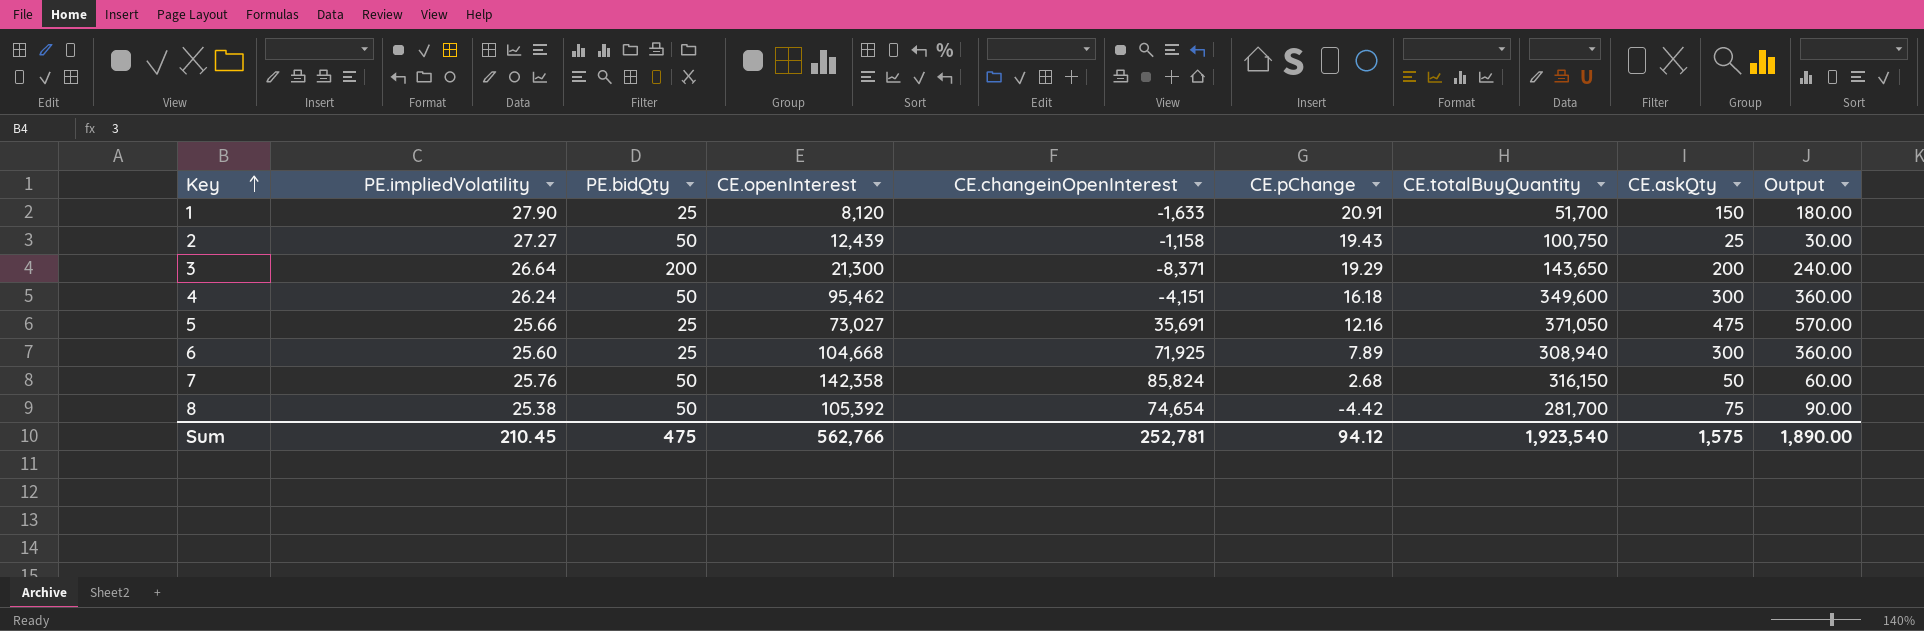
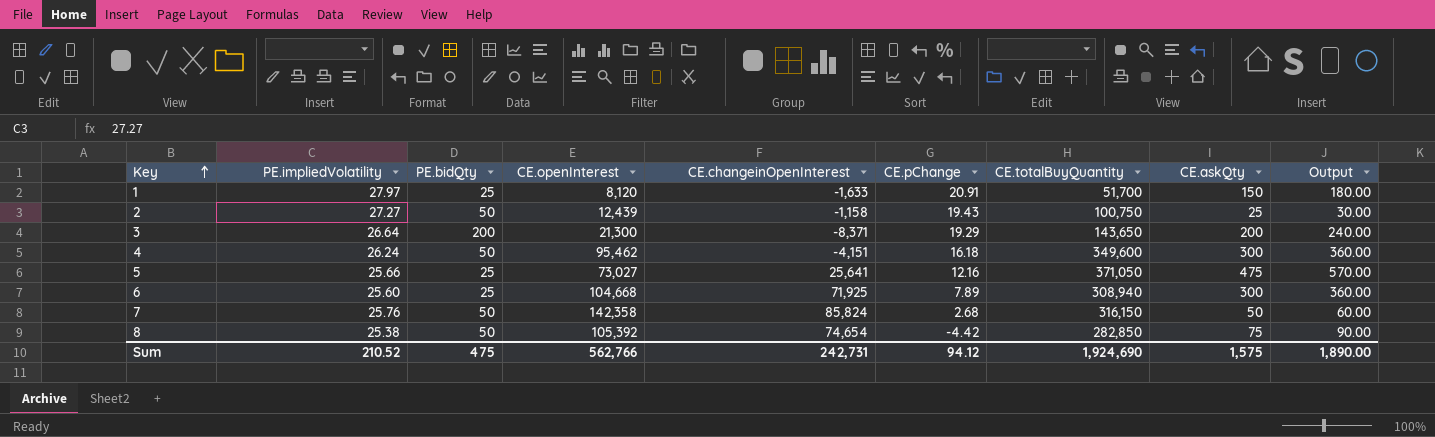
1 | PE.impliedVolatility: 27.90 -> 27.97
5 | CE.changeinOpenInterest: 35,691 -> 25,641
8 | CE.totalBuyQuantity: 281,700 -> 282,850
Sum | PE.impliedVolatility: 210.45 -> 210.52
Sum | CE.changeinOpenInterest: 252,781 -> 242,731
Sum | CE.totalBuyQuantity: 1,923,540 -> 1,924,690

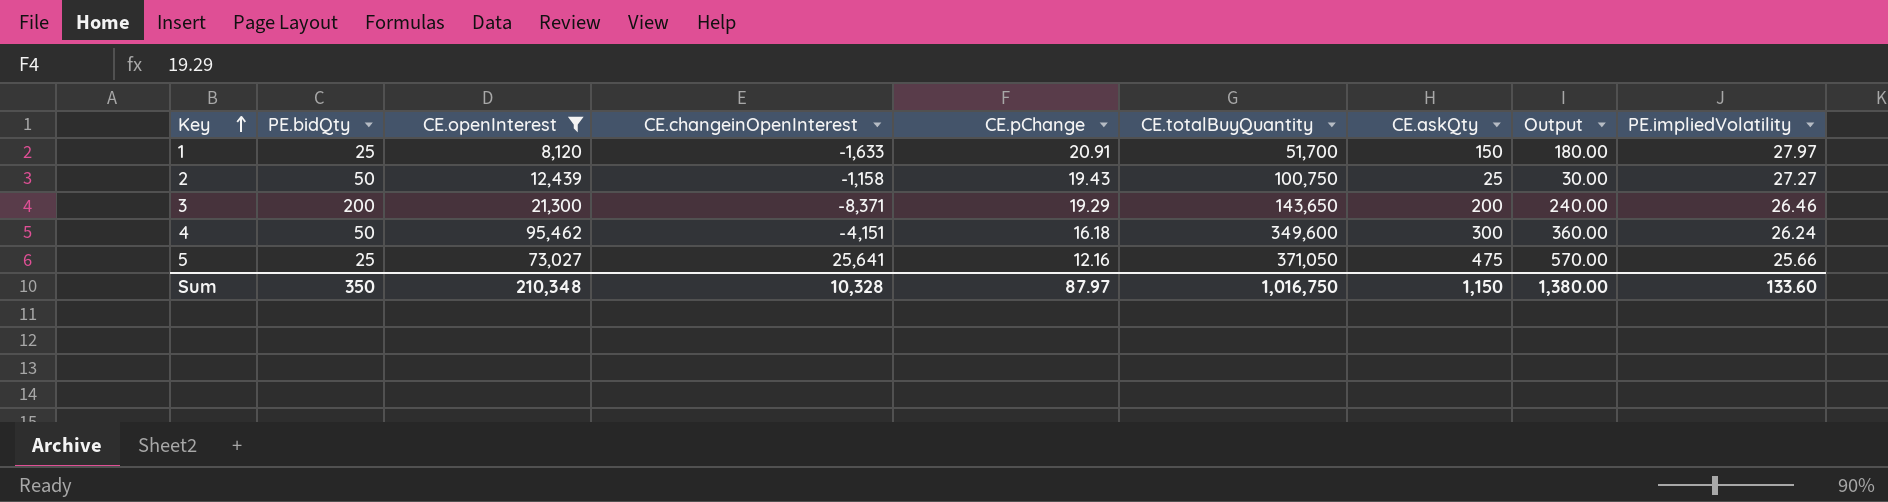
filter: none -> CE.openInterest <= 95,462
column PE.impliedVolatility | position: 2 -> 9
3 | PE.impliedVolatility: 26.64 -> 26.46
Sum | PE.bidQty: 475 -> 350
Sum | CE.openInterest: 562,766 -> 210,348
Sum | CE.changeinOpenInterest: 242,731 -> 10,328
Sum | CE.pChange: 94.12 -> 87.97
Sum | CE.totalBuyQuantity: 1,924,690 -> 1,016,750
Sum | CE.askQty: 1,575 -> 1,150
Sum | Output: 1,890.00 -> 1,380.00
Sum | PE.impliedVolatility: 210.52 -> 133.60

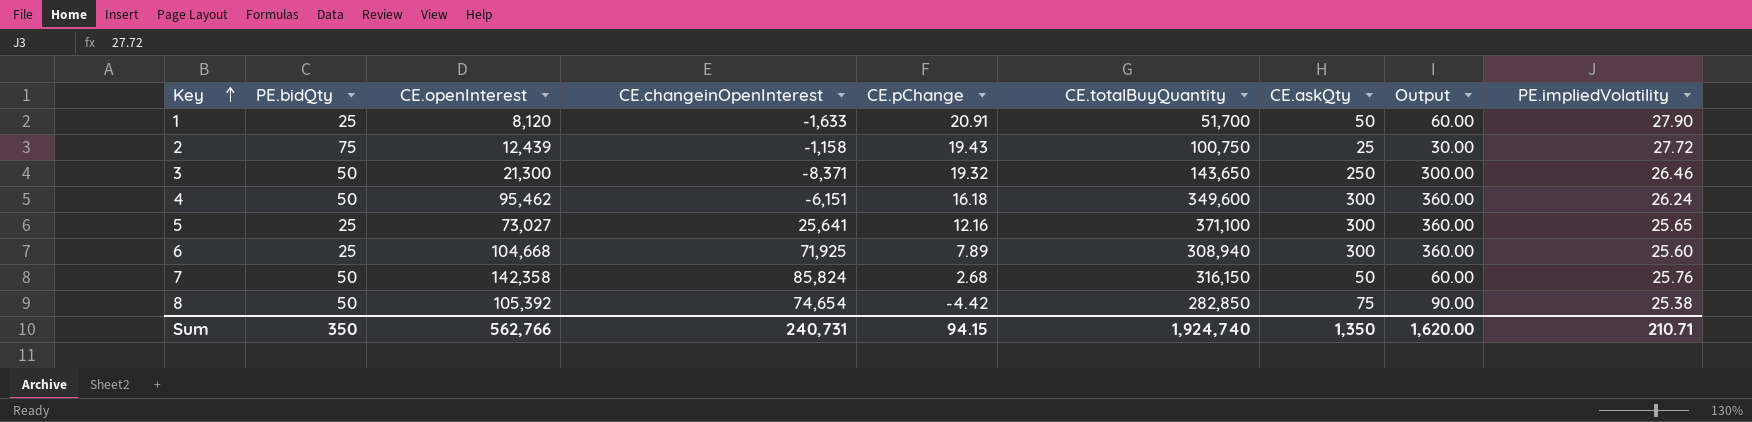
filter: CE.openInterest <= 95,462 -> none
1 | CE.askQty: 150 -> 50
1 | Output: 180.00 -> 60.00
1 | PE.impliedVolatility: 27.97 -> 27.90
2 | PE.bidQty: 50 -> 75
2 | PE.impliedVolatility: 27.27 -> 27.72
3 | PE.bidQty: 200 -> 50
3 | CE.pChange: 19.29 -> 19.32
3 | CE.askQty: 200 -> 250
3 | Output: 240.00 -> 300.00
4 | CE.changeinOpenInterest: -4,151 -> -6,151
5 | CE.totalBuyQuantity: 371,050 -> 371,100
5 | CE.askQty: 475 -> 300
5 | Output: 570.00 -> 360.00
5 | PE.impliedVolatility: 25.66 -> 25.65
Sum | CE.openInterest: 210,348 -> 562,766
Sum | CE.changeinOpenInterest: 10,328 -> 240,731
Sum | CE.pChange: 87.97 -> 94.15
Sum | CE.totalBuyQuantity: 1,016,750 -> 1,924,740
Sum | CE.askQty: 1,150 -> 1,350
Sum | Output: 1,380.00 -> 1,620.00
Sum | PE.impliedVolatility: 133.60 -> 210.71

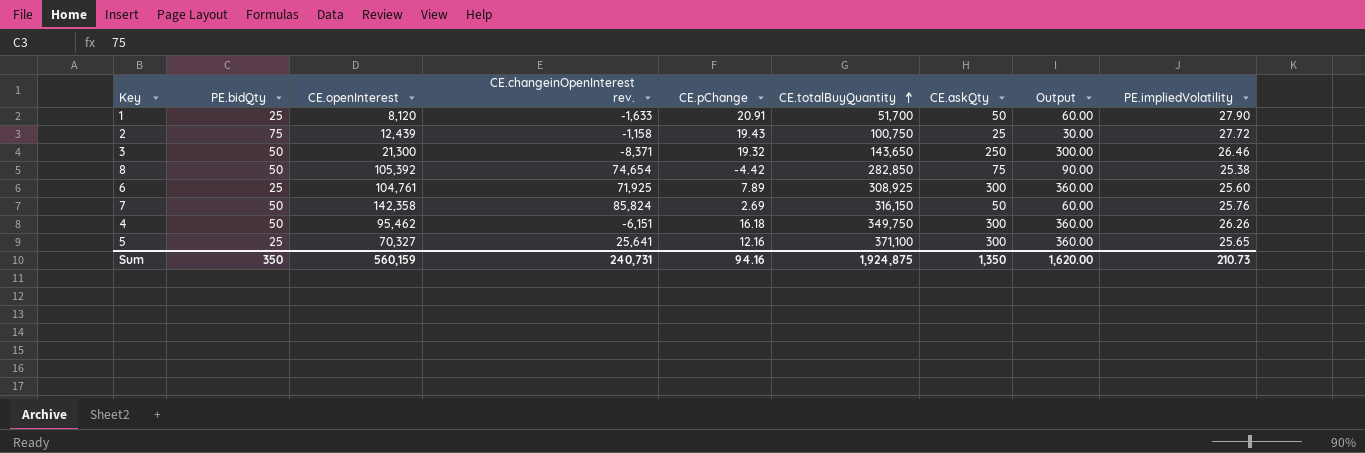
row order: Key ascending -> CE.totalBuyQuantity ascending
column name: CE.changeinOpenInterest -> CE.changeinOpenInterest rev.
6 | CE.openInterest: 104,668 -> 104,761
6 | CE.totalBuyQuantity: 308,940 -> 308,925
7 | CE.pChange: 2.68 -> 2.69
4 | CE.totalBuyQuantity: 349,600 -> 349,750
4 | PE.impliedVolatility: 26.24 -> 26.26
5 | CE.openInterest: 73,027 -> 70,327
Sum | CE.openInterest: 562,766 -> 560,159
Sum | CE.pChange: 94.15 -> 94.16
Sum | CE.totalBuyQuantity: 1,924,740 -> 1,924,875
Sum | PE.impliedVolatility: 210.71 -> 210.73

